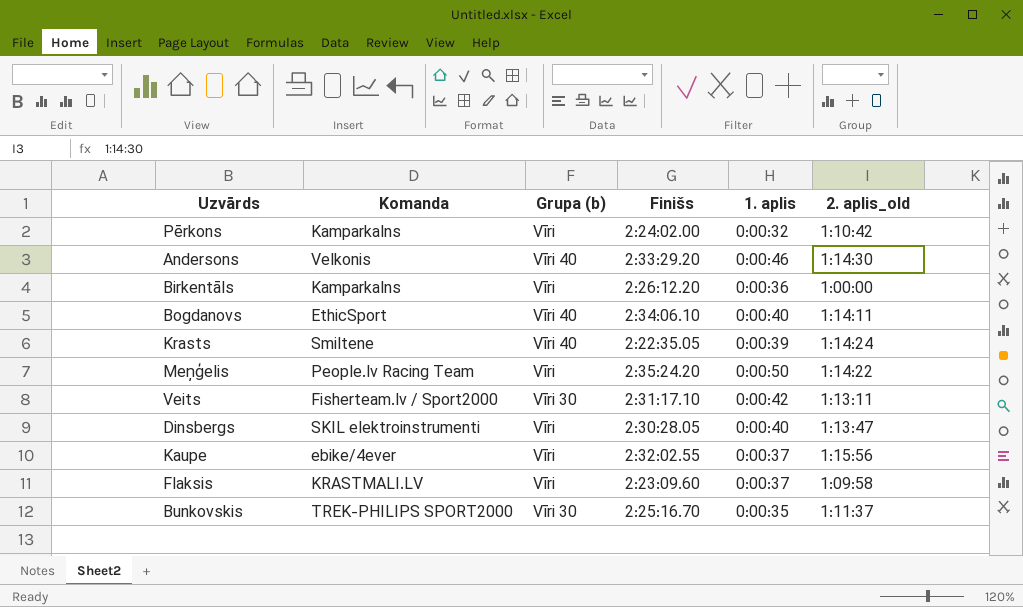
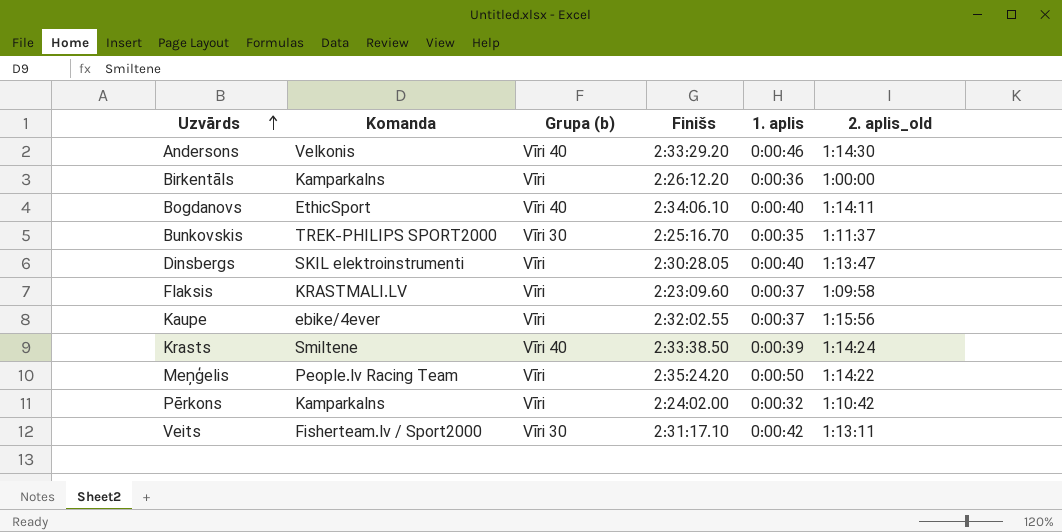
row order: none -> Uzvārds ascending
Krasts | Finišs: 2:22:35.05 -> 2:33:38.50

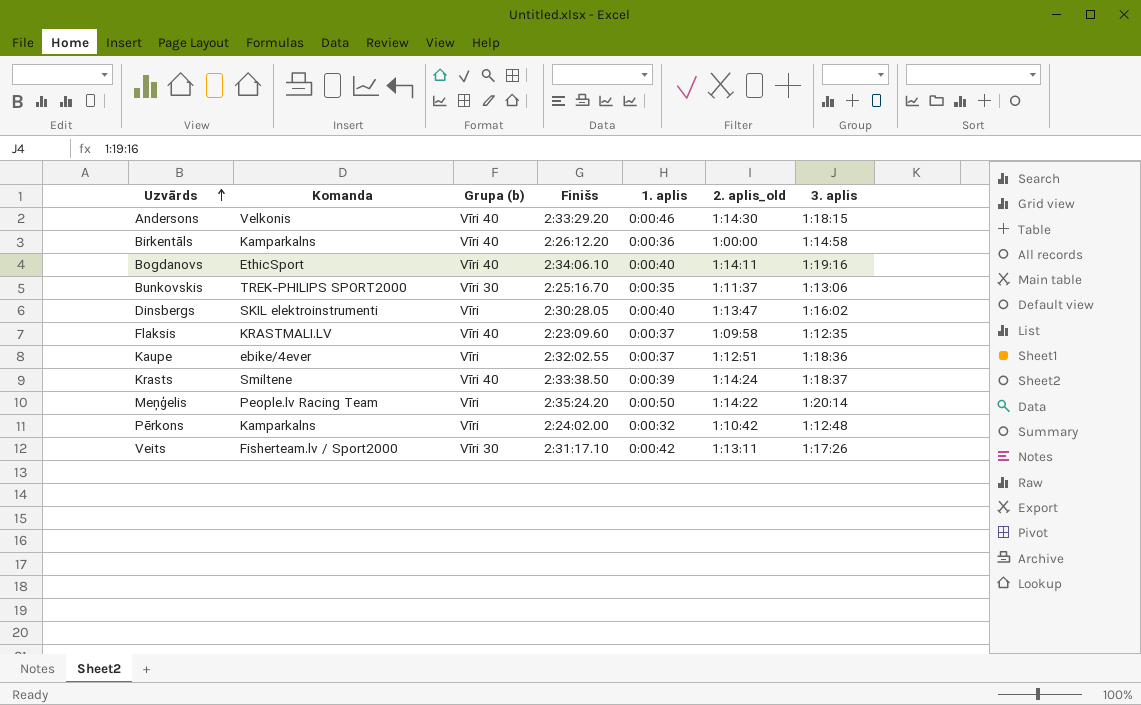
column 3. aplis | position: none -> 7
Birkentāls | Grupa (b): Vīri -> Vīri 40
Flaksis | Grupa (b): Vīri -> Vīri 40
Kaupe | 2. aplis_old: 1:15:56 -> 1:12:51

